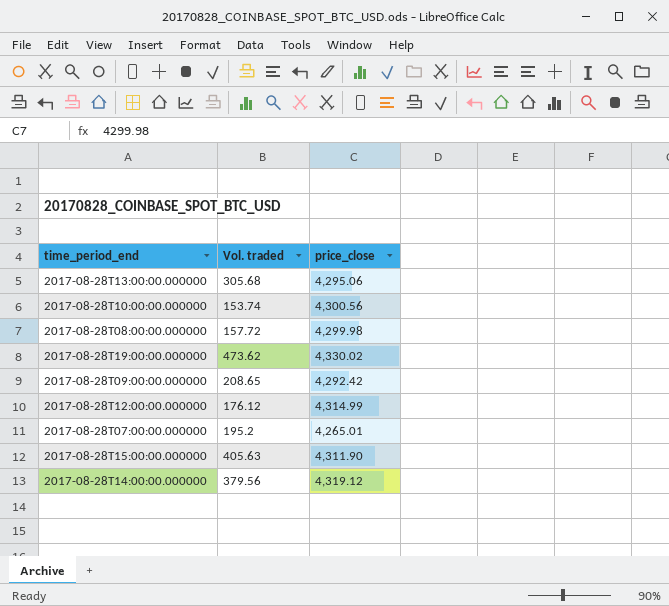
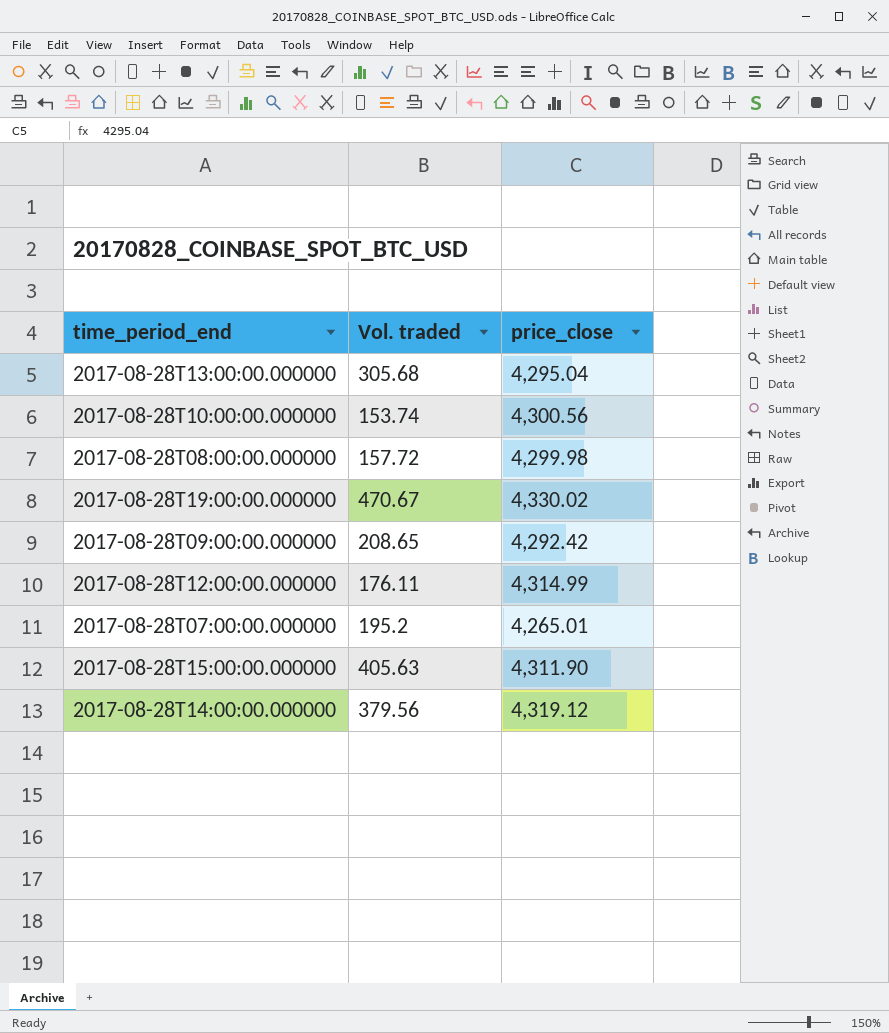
2017-08-28T13:00:00.000000 | price_close: 4,295.06 -> 4,295.04
2017-08-28T19:00:00.000000 | Vol. traded: 473.62 -> 470.67
2017-08-28T12:00:00.000000 | Vol. traded: 176.12 -> 176.11

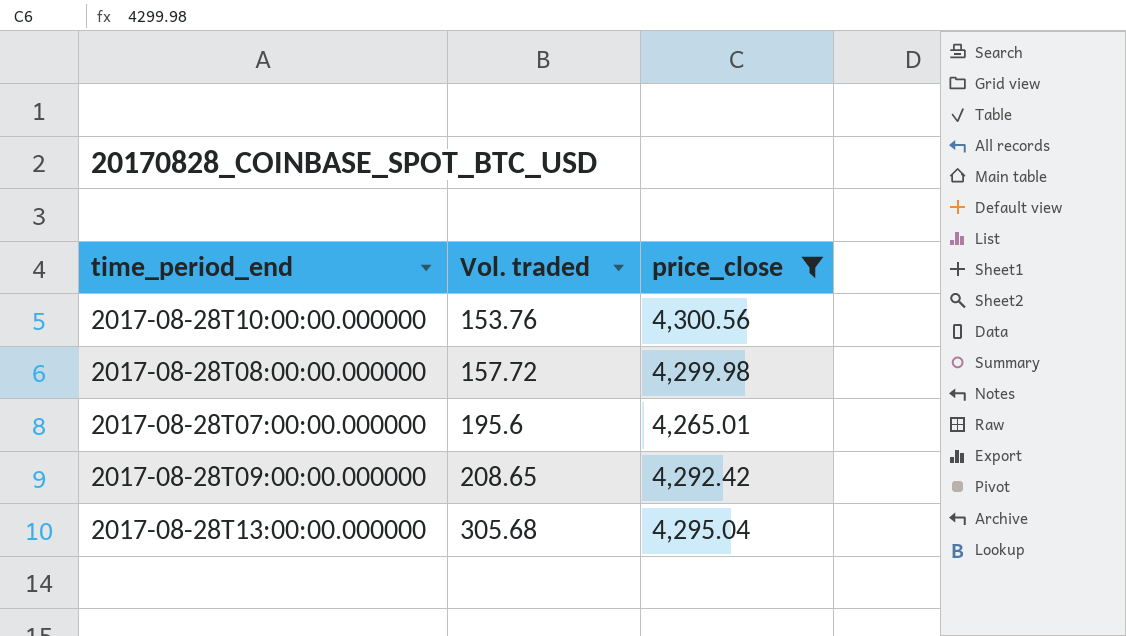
filter: none -> price_close <= 4,300.56
row order: none -> Vol. traded ascending
2017-08-28T10:00:00.000000 | Vol. traded: 153.74 -> 153.76
2017-08-28T07:00:00.000000 | Vol. traded: 195.2 -> 195.6

